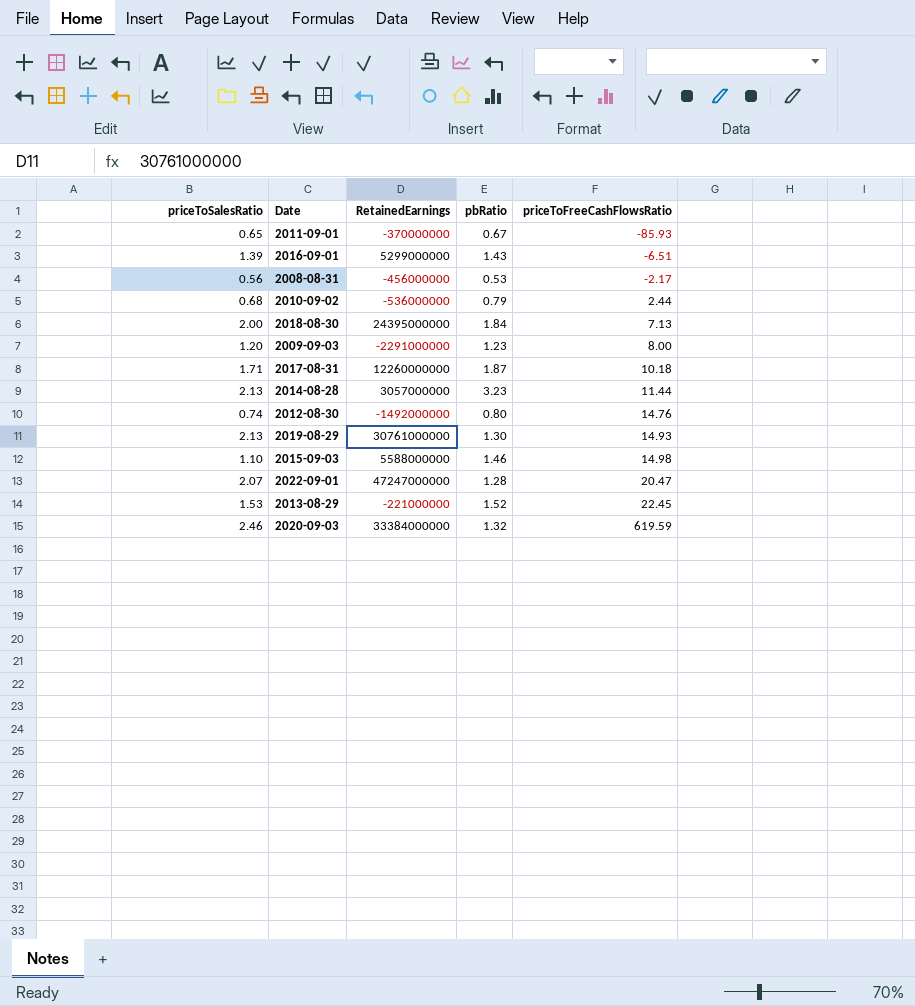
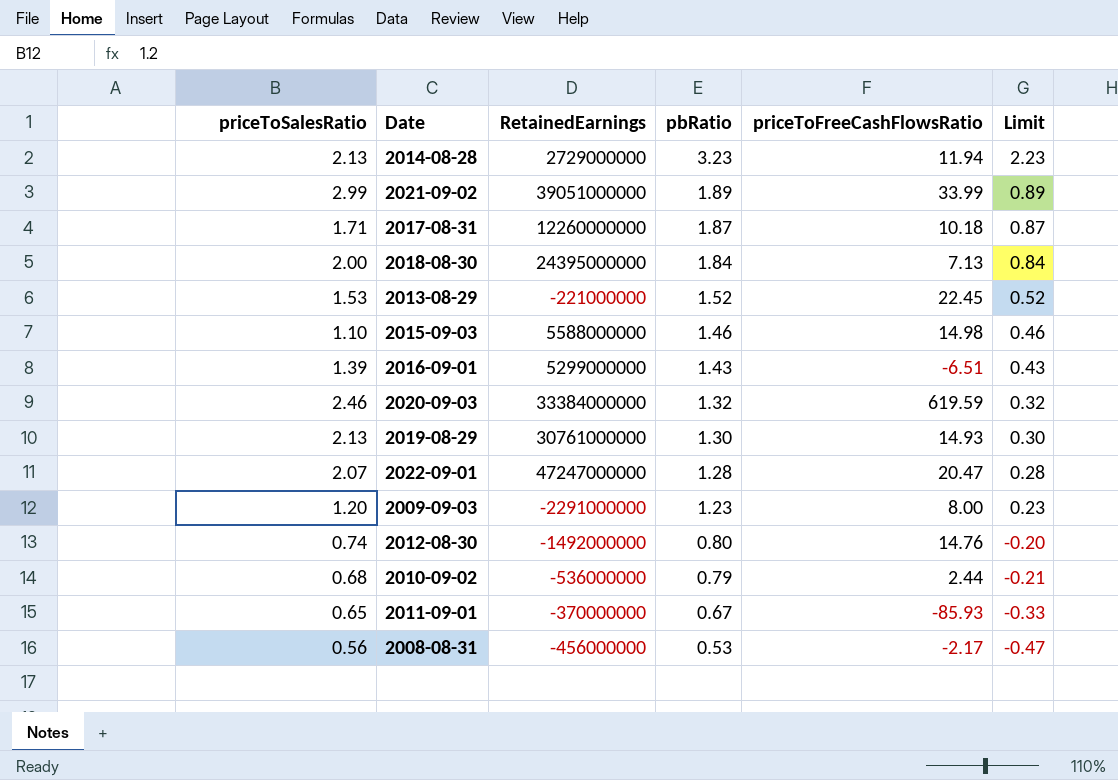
row order: priceToFreeCashFlowsRatio ascending -> pbRatio descending
column Limit | formula: none -> [pbRatio] - 1
2014-08-28 | RetainedEarnings: 3057000000 -> 2729000000
2014-08-28 | priceToFreeCashFlowsRatio: 11.44 -> 11.94
row 2021-09-02: none -> 2.99 | 39051000000 | 1.89 | 33.99 | 0.89

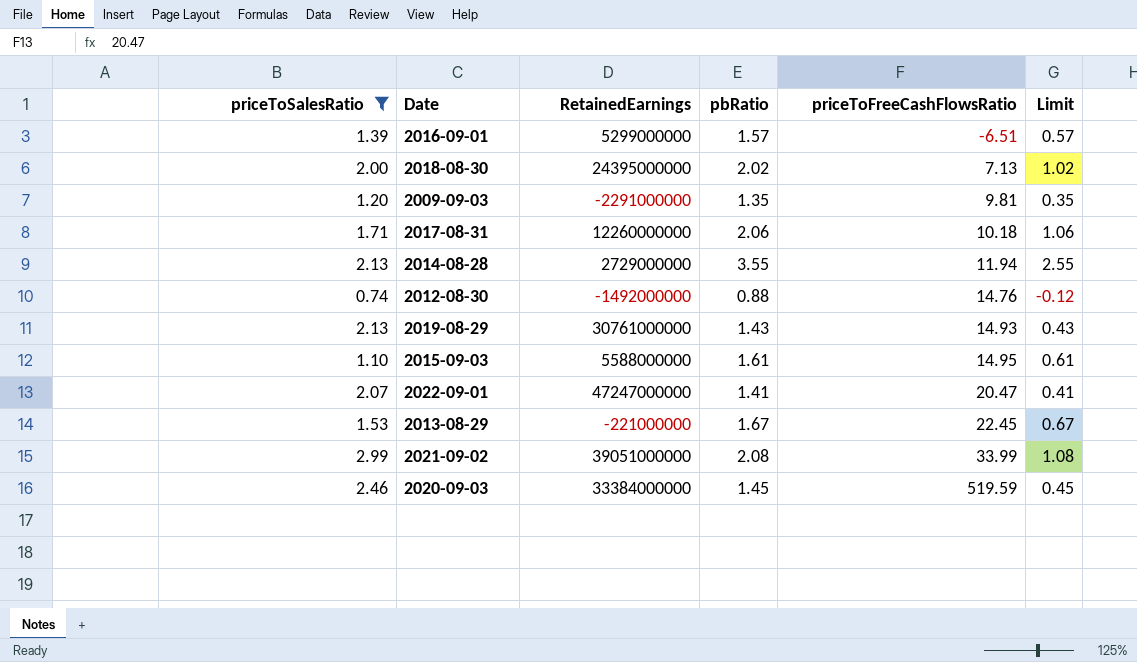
filter: none -> priceToSalesRatio >= 0.74
row order: pbRatio descending -> priceToFreeCashFlowsRatio ascending
2016-09-01 | pbRatio: 1.43 -> 1.57
2016-09-01 | Limit: 0.43 -> 0.57
2018-08-30 | pbRatio: 1.84 -> 2.02
2018-08-30 | Limit: 0.84 -> 1.02
2009-09-03 | pbRatio: 1.23 -> 1.35
2009-09-03 | priceToFreeCashFlowsRatio: 8.00 -> 9.81
2009-09-03 | Limit: 0.23 -> 0.35
2017-08-31 | pbRatio: 1.87 -> 2.06
2017-08-31 | Limit: 0.87 -> 1.06
2014-08-28 | pbRatio: 3.23 -> 3.55
2014-08-28 | Limit: 2.23 -> 2.55
2012-08-30 | pbRatio: 0.80 -> 0.88
2012-08-30 | Limit: -0.20 -> -0.12
2019-08-29 | pbRatio: 1.30 -> 1.43
2019-08-29 | Limit: 0.30 -> 0.43
2015-09-03 | pbRatio: 1.46 -> 1.61
2015-09-03 | priceToFreeCashFlowsRatio: 14.98 -> 14.95
2015-09-03 | Limit: 0.46 -> 0.61
2022-09-01 | pbRatio: 1.28 -> 1.41
2022-09-01 | Limit: 0.28 -> 0.41
2013-08-29 | pbRatio: 1.52 -> 1.67
2013-08-29 | Limit: 0.52 -> 0.67
2021-09-02 | pbRatio: 1.89 -> 2.08
2021-09-02 | Limit: 0.89 -> 1.08
2020-09-03 | pbRatio: 1.32 -> 1.45
2020-09-03 | priceToFreeCashFlowsRatio: 619.59 -> 519.59
2020-09-03 | Limit: 0.32 -> 0.45

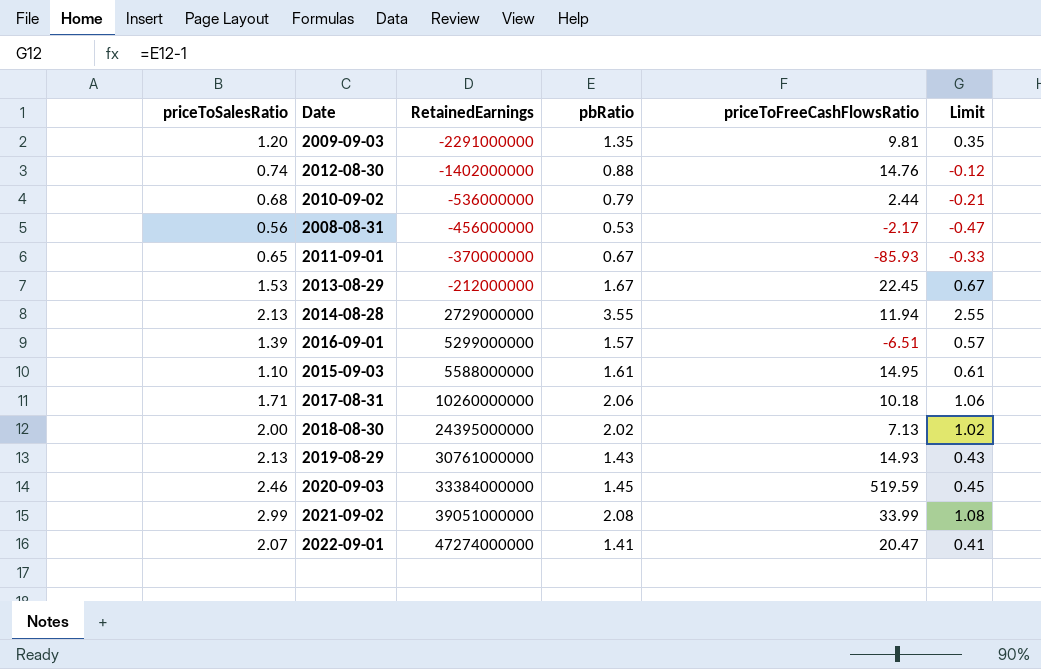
filter: priceToSalesRatio >= 0.74 -> none
row order: priceToFreeCashFlowsRatio ascending -> RetainedEarnings ascending
2012-08-30 | RetainedEarnings: -1492000000 -> -1402000000
2013-08-29 | RetainedEarnings: -221000000 -> -212000000
2017-08-31 | RetainedEarnings: 12260000000 -> 10260000000
2022-09-01 | RetainedEarnings: 47247000000 -> 47274000000

